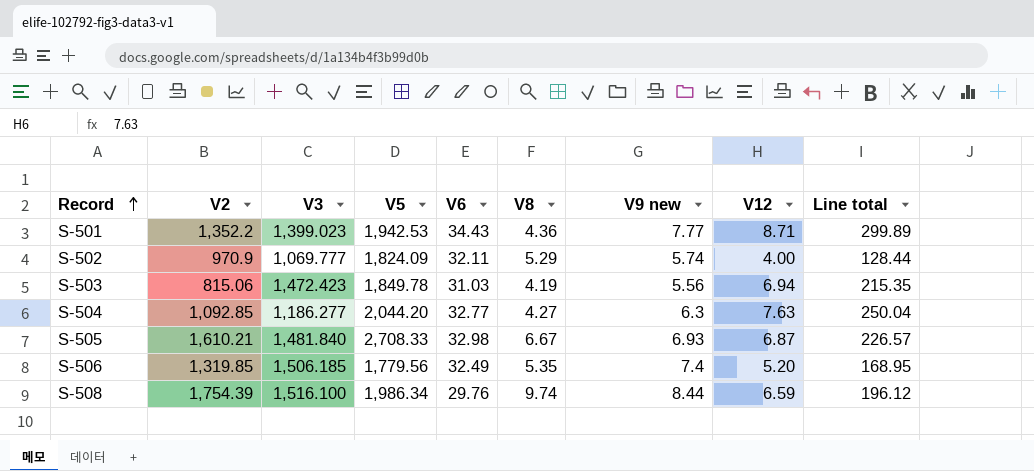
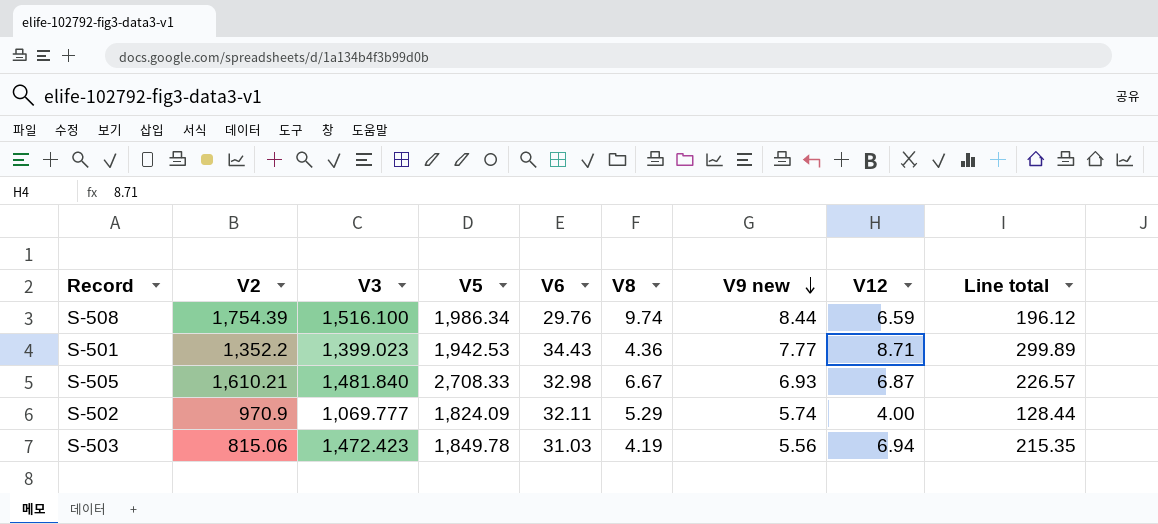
row order: Record ascending -> V9 new descending
row S-504: 1,092.85 | 1,186.277 | 2,044.20 | 32.77 | 4.27 | 6.3 | 7.63 | 250.04 -> none
row S-506: 1,319.85 | 1,506.185 | 1,779.56 | 32.49 | 5.35 | 7.4 | 5.20 | 168.95 -> none

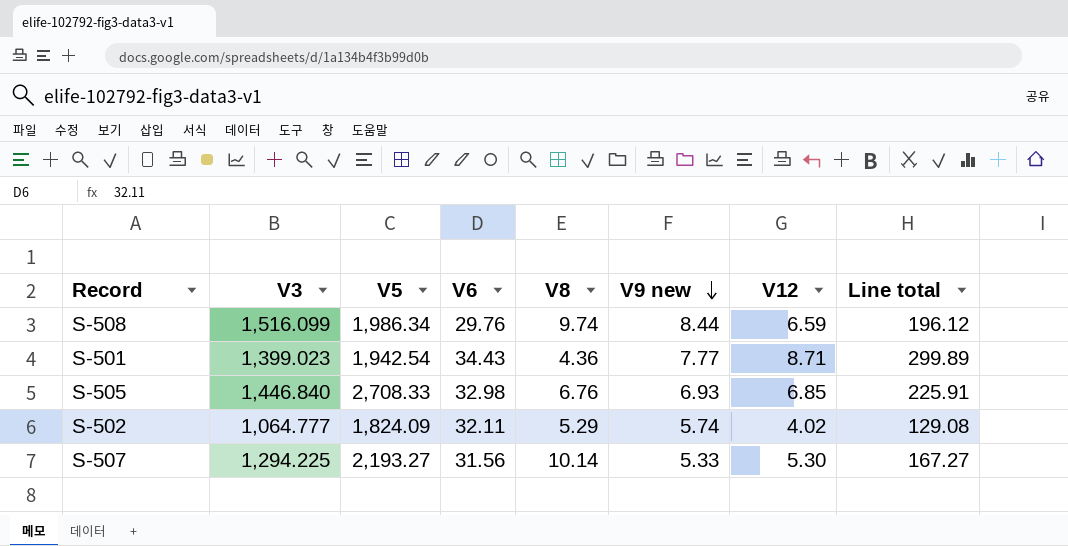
column V2 | position: 2 -> none
row S-503: 815.06 | 1,472.423 | 1,849.78 | 31.03 | 4.19 | 5.56 | 6.94 | 215.35 -> none
S-508 | V3: 1,516.100 -> 1,516.099
S-501 | V5: 1,942.53 -> 1,942.54
S-505 | V3: 1,481.840 -> 1,446.840
S-505 | V8: 6.67 -> 6.76
S-505 | V12: 6.87 -> 6.85
S-505 | Line total: 226.57 -> 225.91
S-502 | V3: 1,069.777 -> 1,064.777
S-502 | V12: 4.00 -> 4.02
S-502 | Line total: 128.44 -> 129.08
row S-507: none -> 1,294.225 | 2,193.27 | 31.56 | 10.14 | 5.33 | 5.30 | 167.27

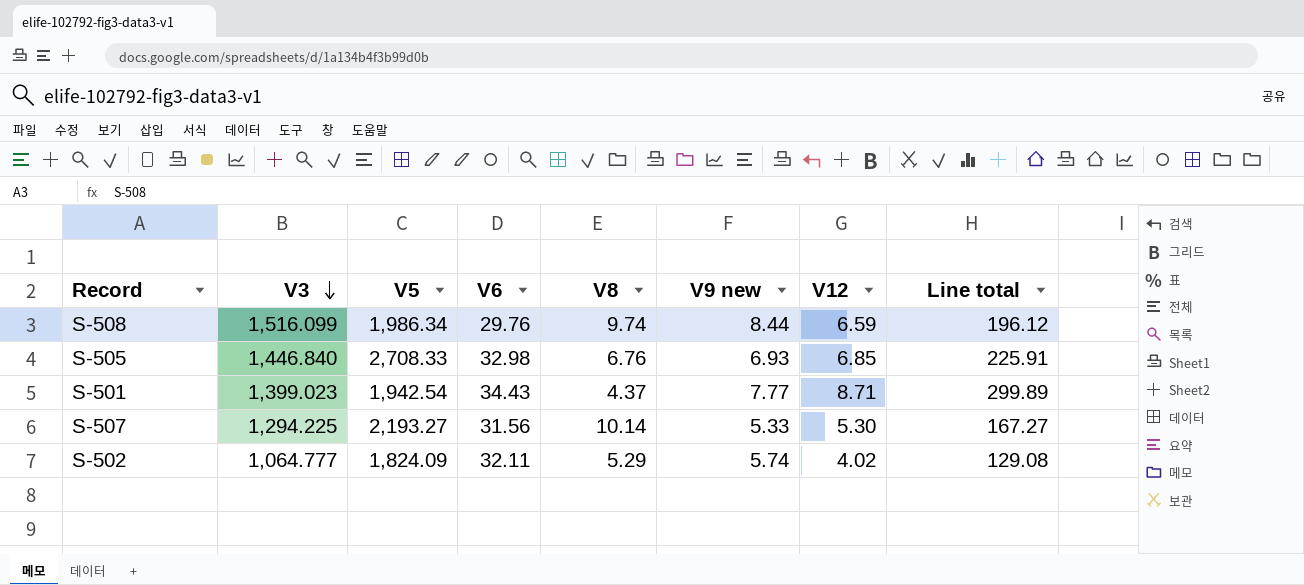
row order: V9 new descending -> V3 descending
S-501 | V8: 4.36 -> 4.37

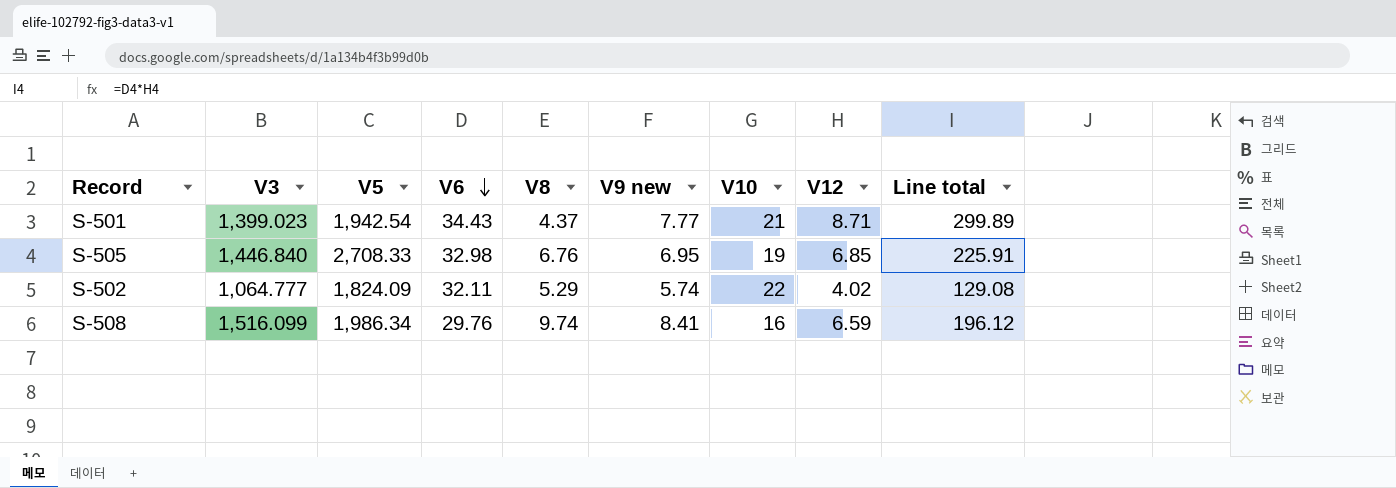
row order: V3 descending -> V6 descending
column V10 | position: none -> 7
row S-507: 1,294.225 | 2,193.27 | 31.56 | 10.14 | 5.33 | 5.30 | 167.27 -> none
S-505 | V9 new: 6.93 -> 6.95
S-508 | V9 new: 8.44 -> 8.41

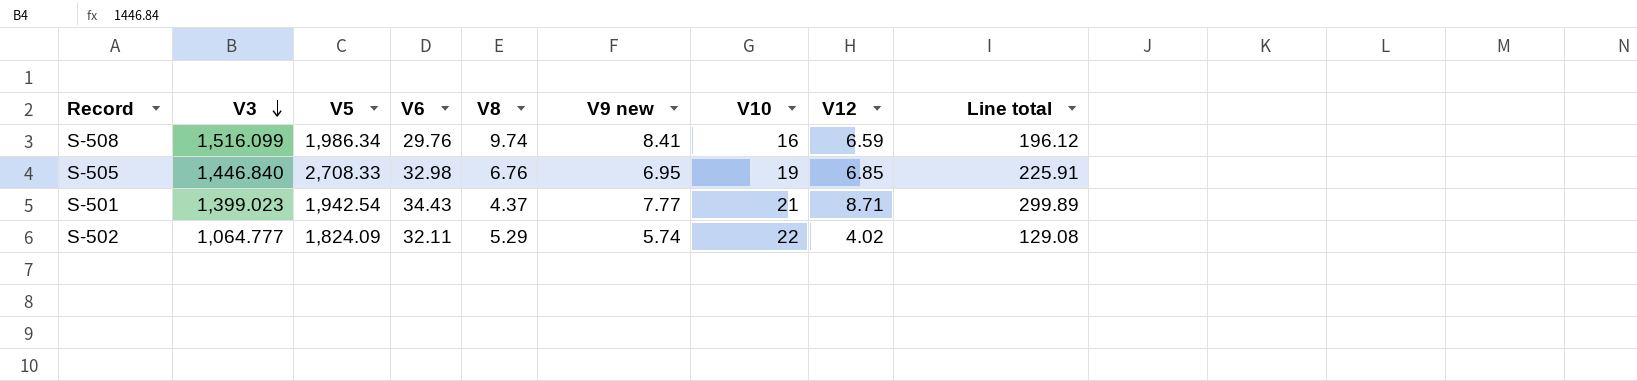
row order: V6 descending -> V3 descending

